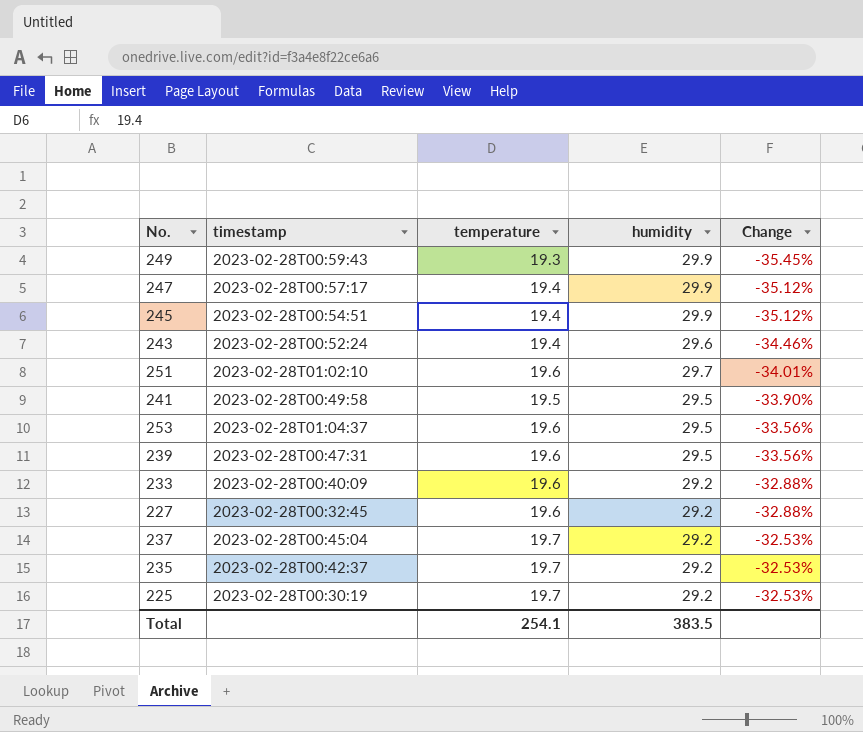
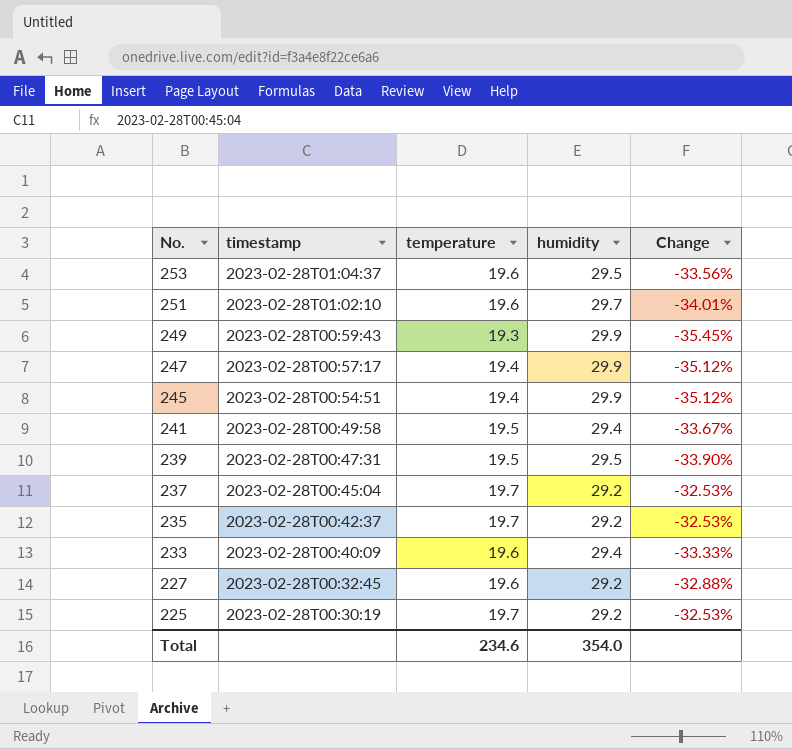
row order: Change ascending -> No. descending
row 243: 2023-02-28T00:52:24 | 19.4 | 29.6 | -34.46% -> none
241 | humidity: 29.5 -> 29.4
241 | Change: -33.90% -> -33.67%
239 | temperature: 19.6 -> 19.5
239 | Change: -33.56% -> -33.90%
233 | humidity: 29.2 -> 29.4
233 | Change: -32.88% -> -33.33%
Total | temperature: 254.1 -> 234.6
Total | humidity: 383.5 -> 354.0

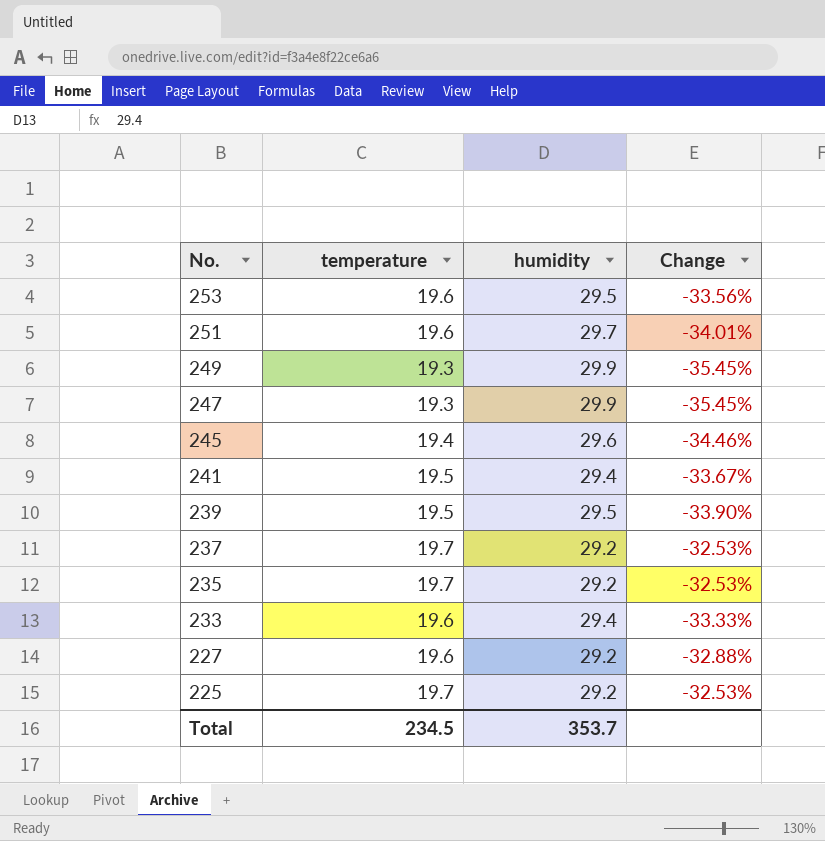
column timestamp | position: 2 -> none
247 | temperature: 19.4 -> 19.3
247 | Change: -35.12% -> -35.45%
245 | humidity: 29.9 -> 29.6
245 | Change: -35.12% -> -34.46%
Total | temperature: 234.6 -> 234.5
Total | humidity: 354.0 -> 353.7

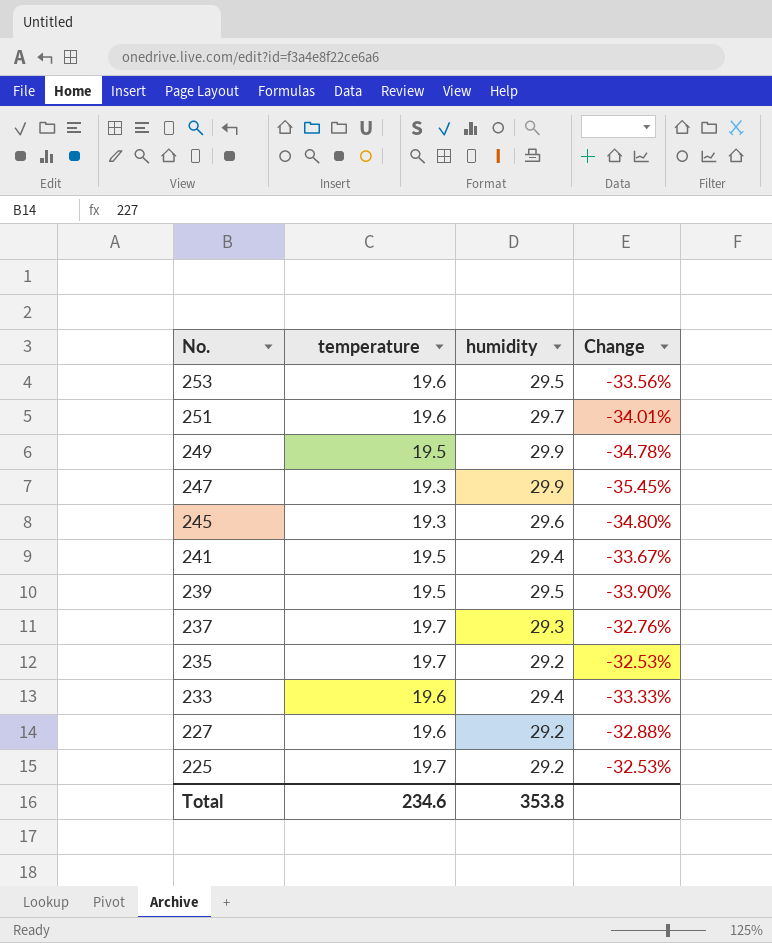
249 | temperature: 19.3 -> 19.5
249 | Change: -35.45% -> -34.78%
245 | temperature: 19.4 -> 19.3
245 | Change: -34.46% -> -34.80%
237 | humidity: 29.2 -> 29.3
237 | Change: -32.53% -> -32.76%
Total | temperature: 234.5 -> 234.6
Total | humidity: 353.7 -> 353.8

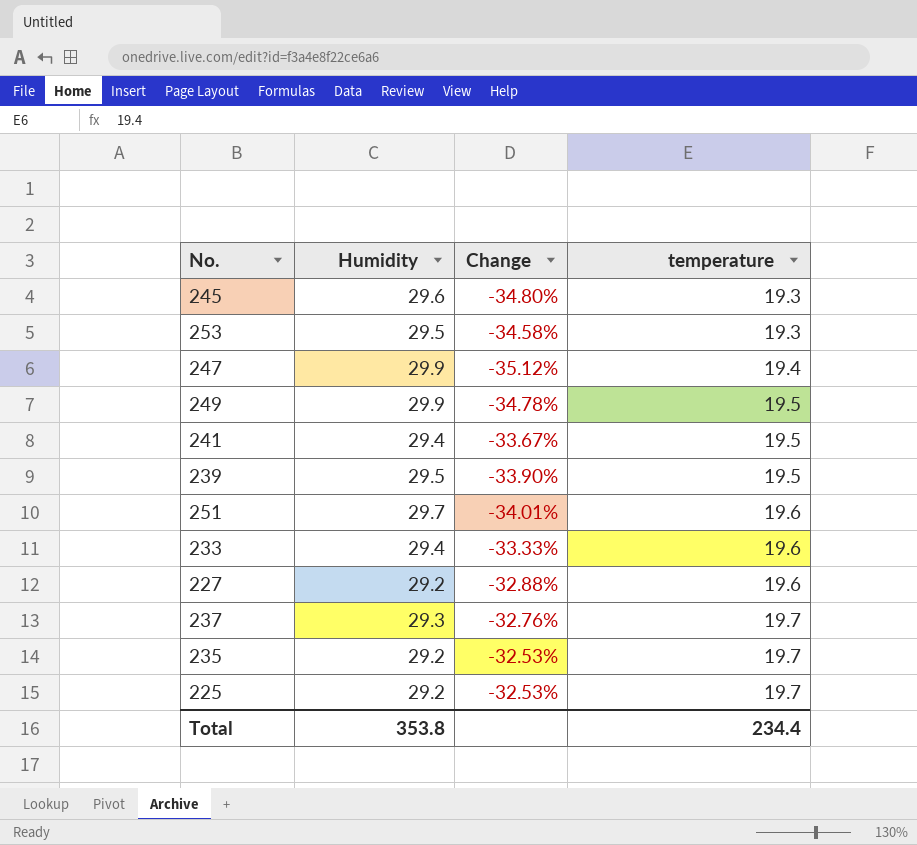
row order: No. descending -> temperature ascending
column name: humidity -> Humidity
column temperature | position: 2 -> 4
253 | Change: -33.56% -> -34.58%
253 | temperature: 19.6 -> 19.3
247 | Change: -35.45% -> -35.12%
247 | temperature: 19.3 -> 19.4
Total | temperature: 234.6 -> 234.4

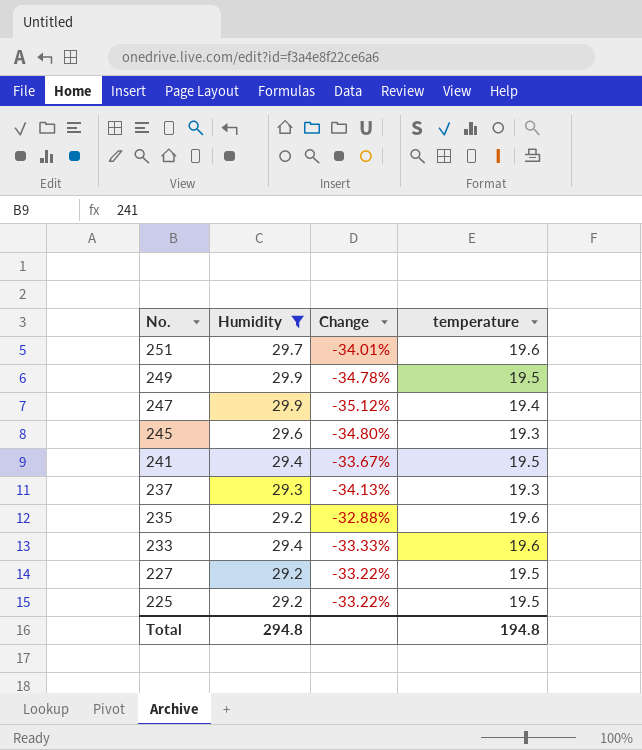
filter: none -> Humidity != 29.5
row order: temperature ascending -> No. descending
237 | Change: -32.76% -> -34.13%
237 | temperature: 19.7 -> 19.3
235 | Change: -32.53% -> -32.88%
235 | temperature: 19.7 -> 19.6
227 | Change: -32.88% -> -33.22%
227 | temperature: 19.6 -> 19.5
225 | Change: -32.53% -> -33.22%
225 | temperature: 19.7 -> 19.5
Total | Humidity: 353.8 -> 294.8
Total | temperature: 234.4 -> 194.8

